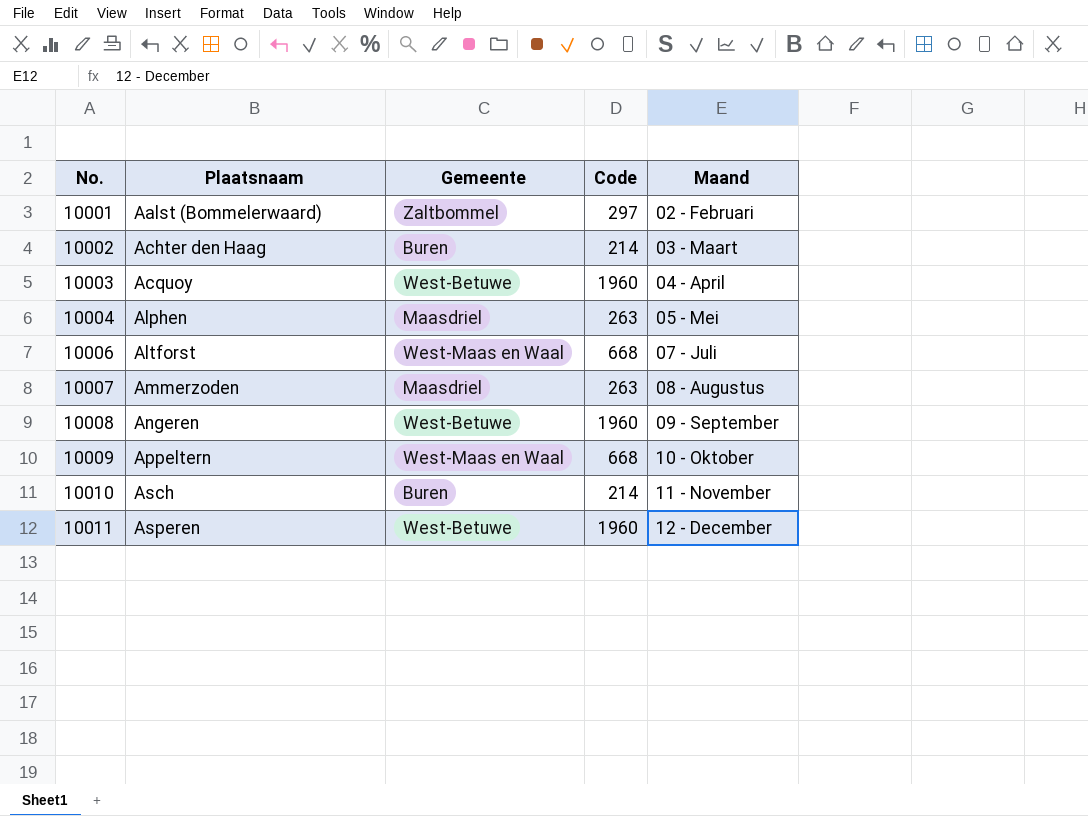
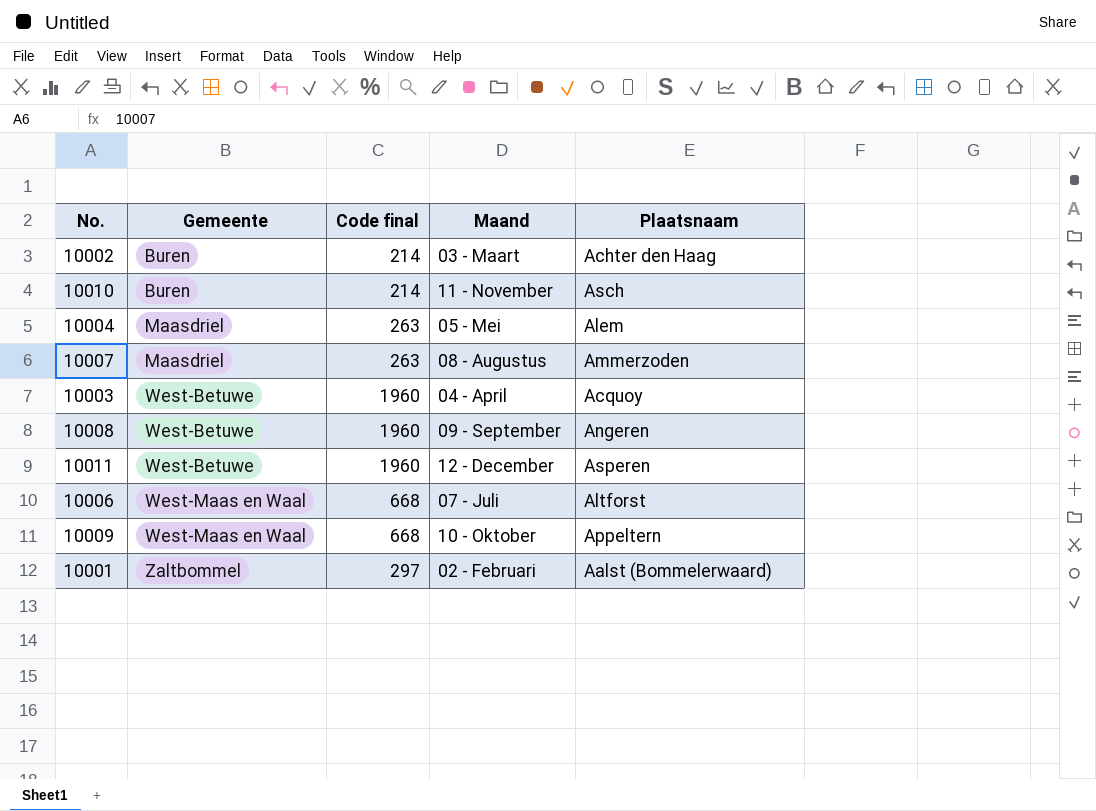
row order: No. ascending -> Gemeente ascending
column name: Code -> Code final
column Plaatsnaam | position: 2 -> 5
10004 | Plaatsnaam: Alphen -> Alem

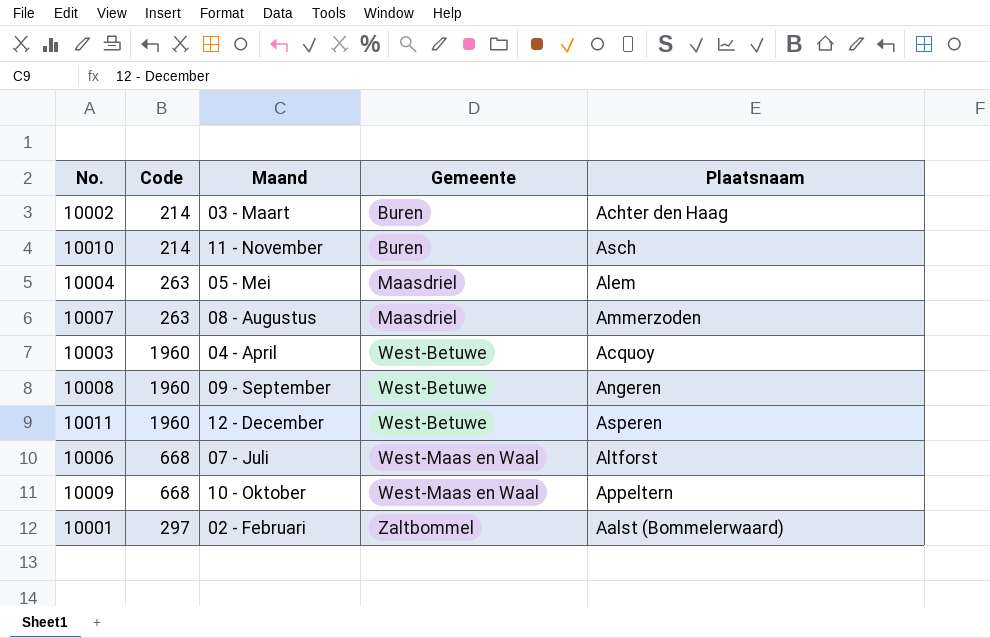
column name: Code final -> Code
column Gemeente | position: 2 -> 4

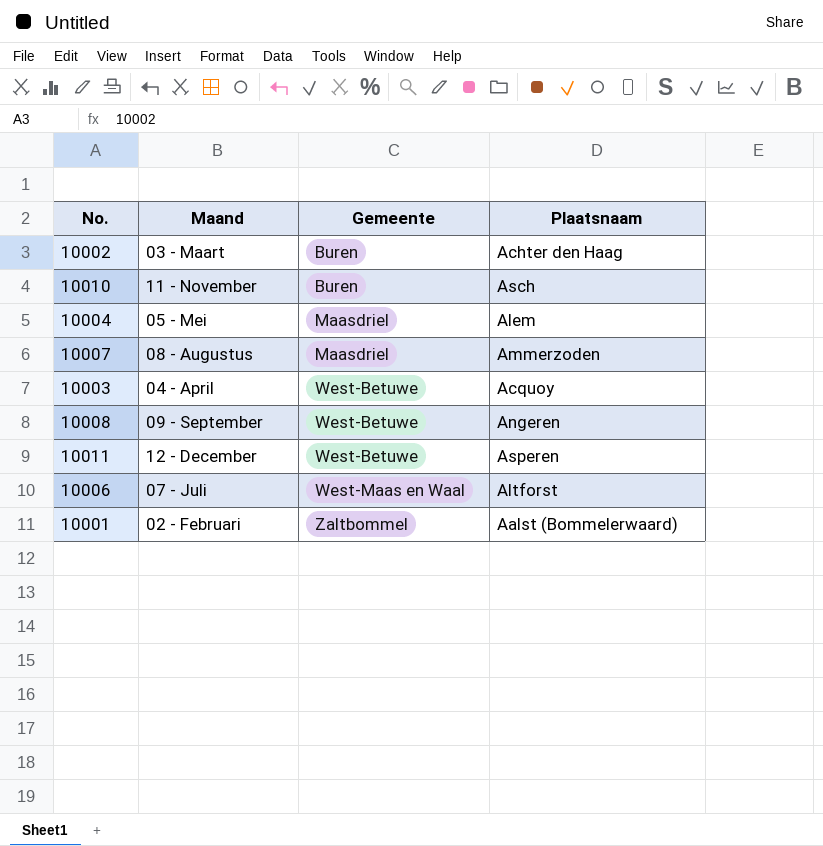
column Code | position: 2 -> none
row 10009: 668 | 10 - Oktober | West-Maas en Waal | Appeltern -> none

